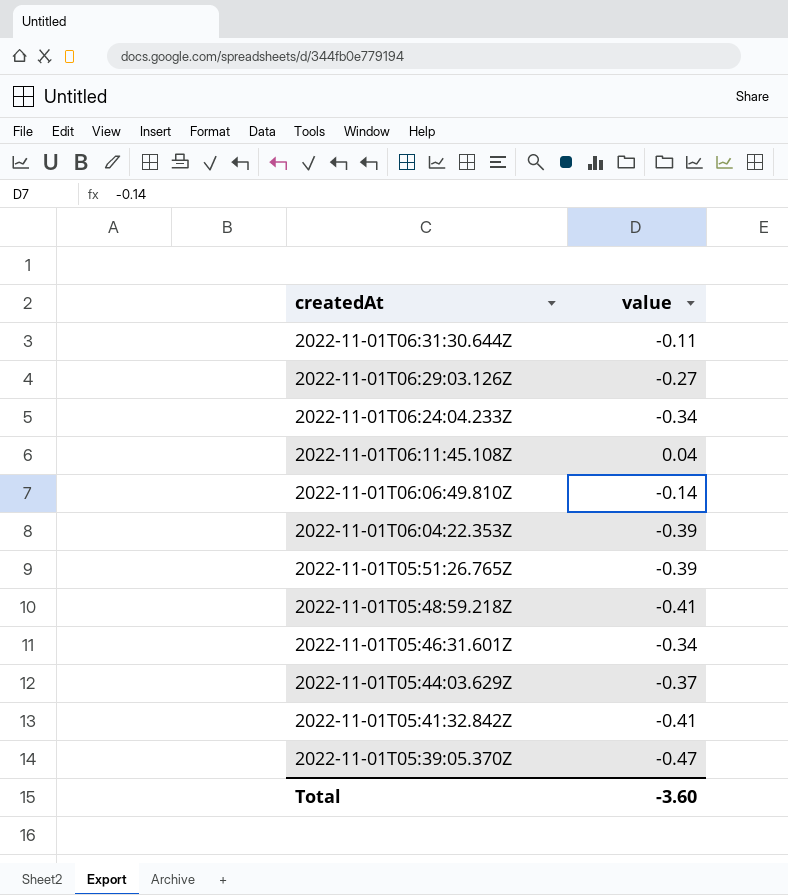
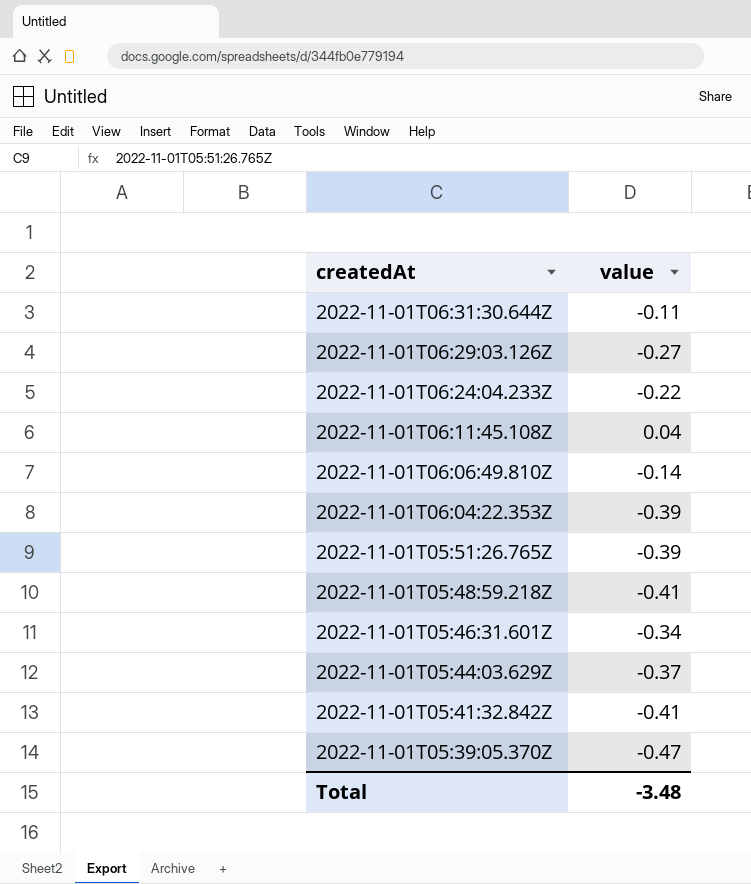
2022-11-01T06:24:04.233Z | value: -0.34 -> -0.22
Total | value: -3.60 -> -3.48

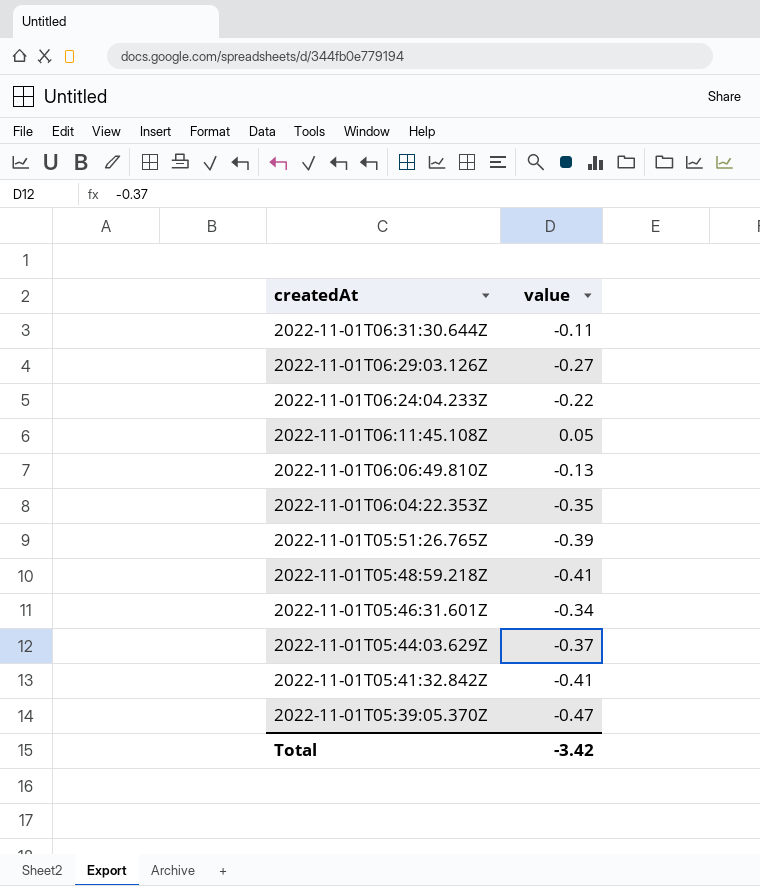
2022-11-01T06:11:45.108Z | value: 0.04 -> 0.05
2022-11-01T06:06:49.810Z | value: -0.14 -> -0.13
2022-11-01T06:04:22.353Z | value: -0.39 -> -0.35
Total | value: -3.48 -> -3.42

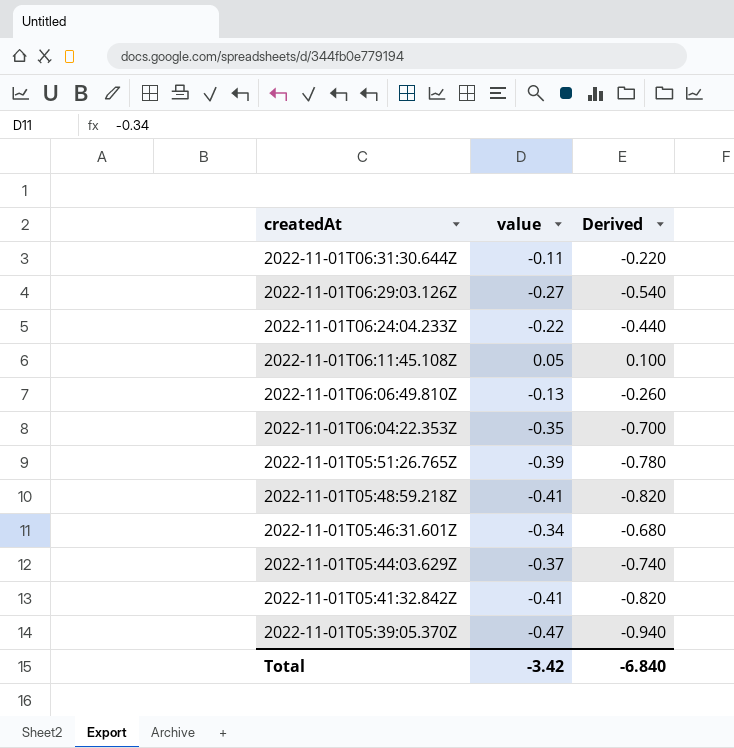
column Derived | formula: none -> [value] * 2

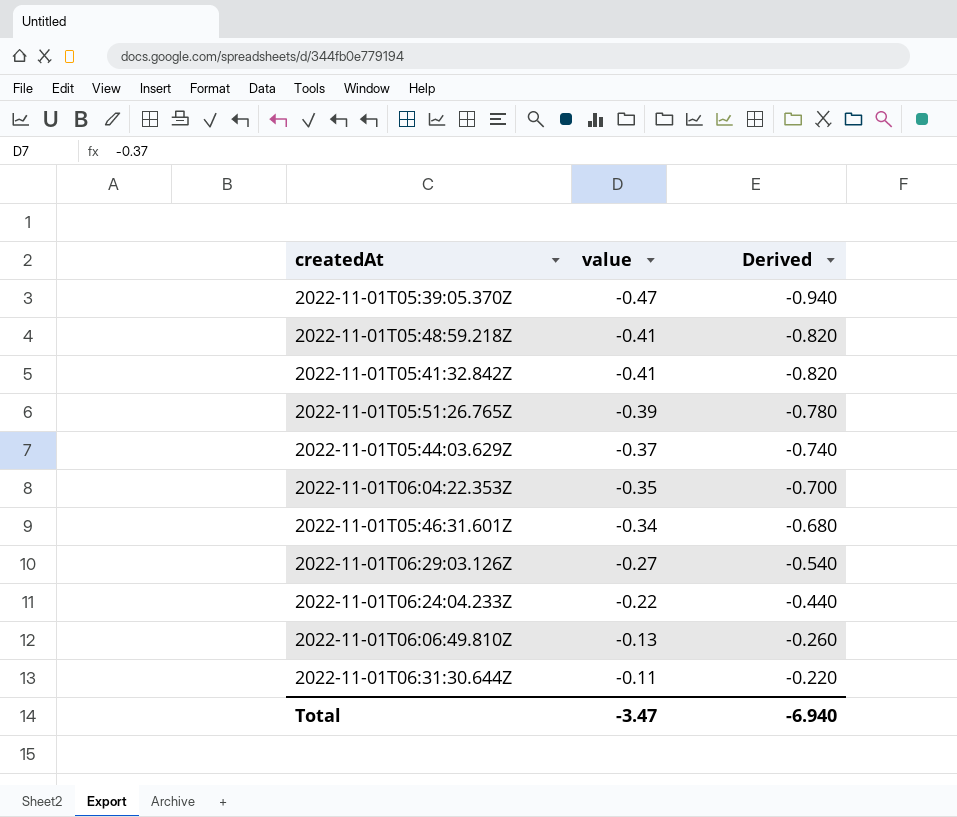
row order: createdAt descending -> value ascending
row 2022-11-01T06:11:45.108Z: 0.05 | 0.100 -> none
Total | value: -3.42 -> -3.47
Total | Derived: -6.840 -> -6.940

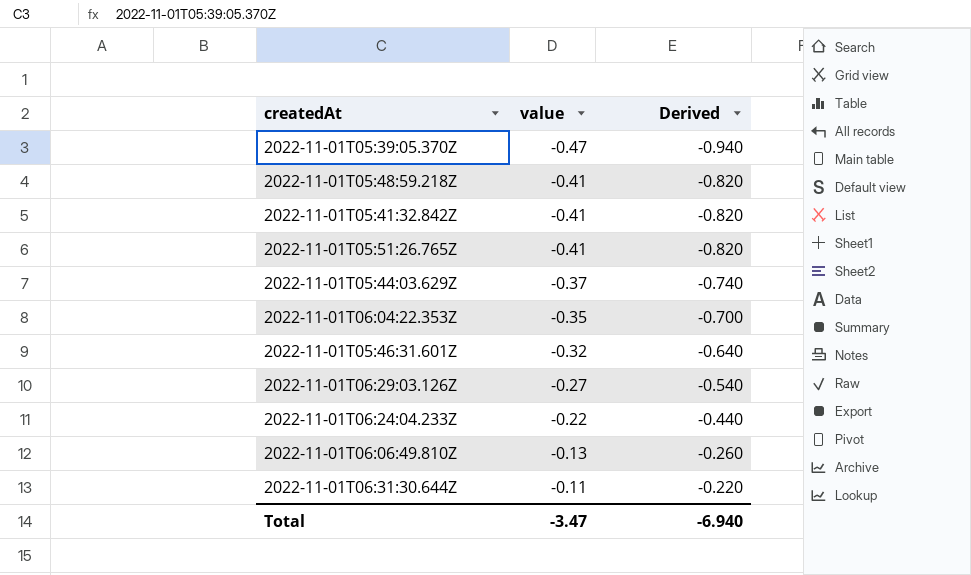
2022-11-01T05:51:26.765Z | value: -0.39 -> -0.41
2022-11-01T05:51:26.765Z | Derived: -0.780 -> -0.820
2022-11-01T05:46:31.601Z | value: -0.34 -> -0.32
2022-11-01T05:46:31.601Z | Derived: -0.680 -> -0.640

